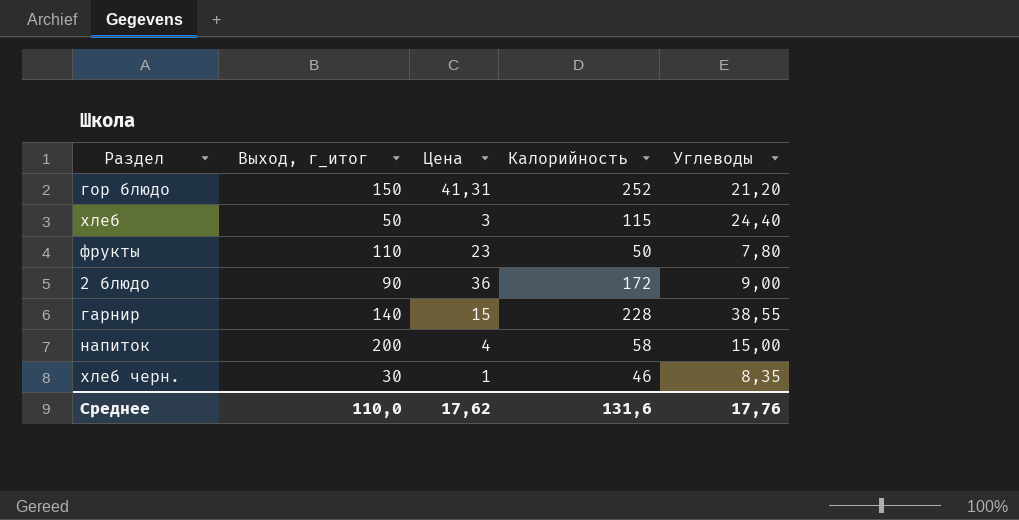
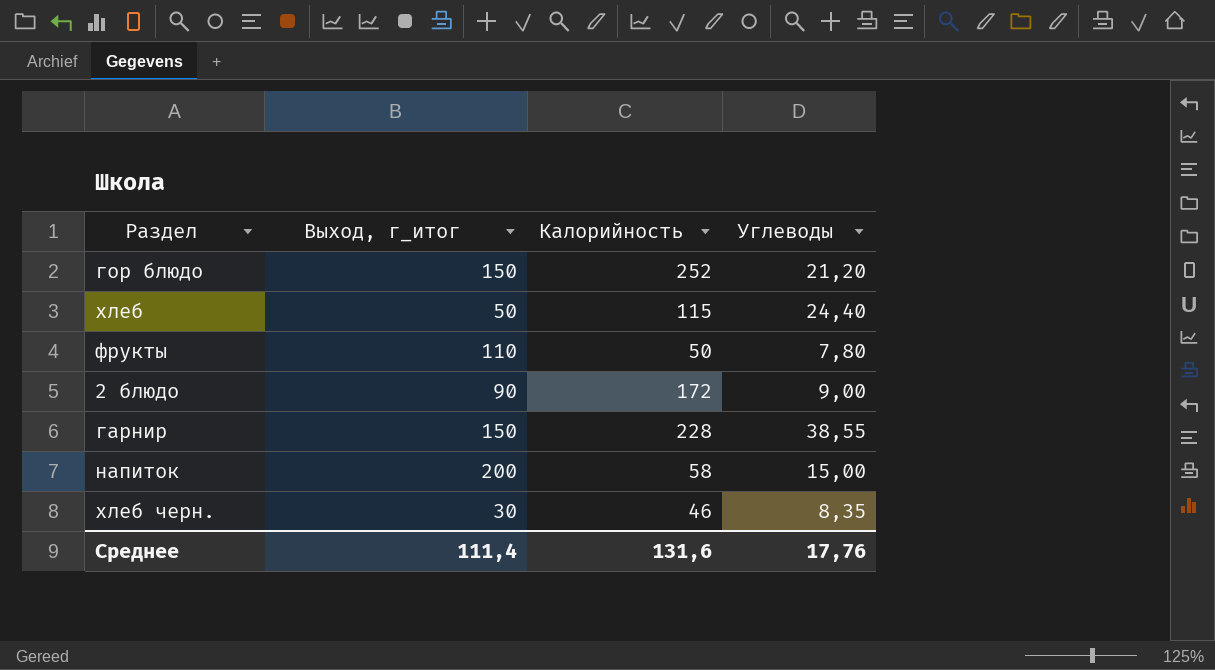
column Цена | position: 3 -> none
гарнир | Выход, г_итог: 140 -> 150
Среднее | Выход, г_итог: 110,0 -> 111,4

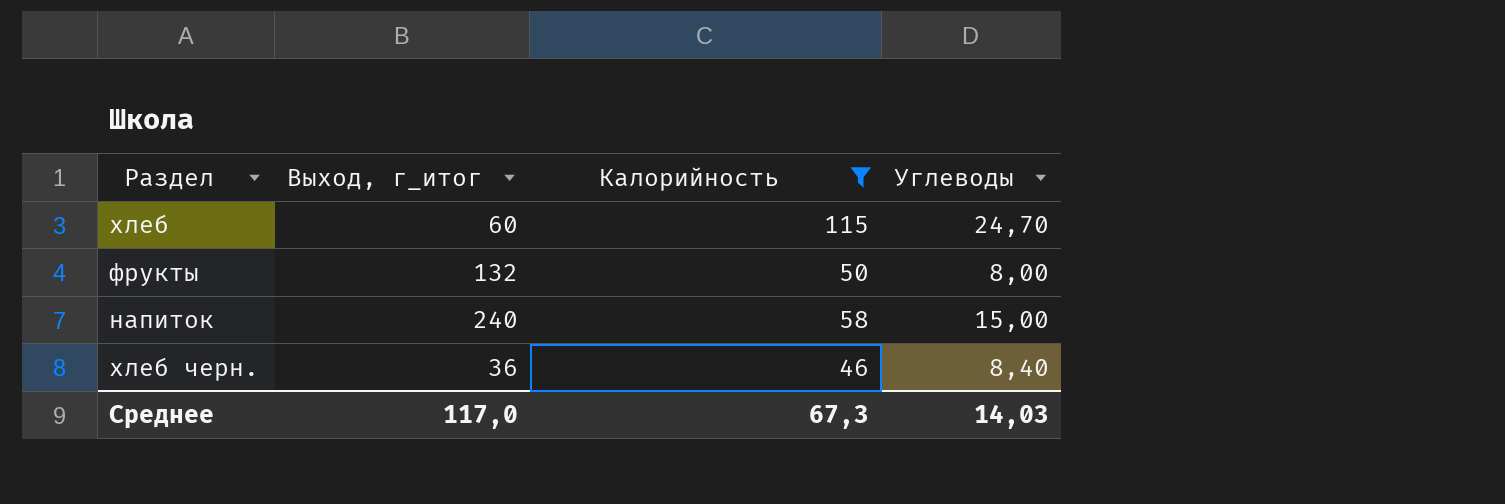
filter: none -> Калорийность <= 115
хлеб | Выход, г_итог: 50 -> 60
хлеб | Углеводы: 24,40 -> 24,70
фрукты | Выход, г_итог: 110 -> 132
фрукты | Углеводы: 7,80 -> 8,00
напиток | Выход, г_итог: 200 -> 240
хлеб черн. | Выход, г_итог: 30 -> 36
хлеб черн. | Углеводы: 8,35 -> 8,40
Среднее | Выход, г_итог: 111,4 -> 117,0
Среднее | Калорийность: 131,6 -> 67,3
Среднее | Углеводы: 17,76 -> 14,03

